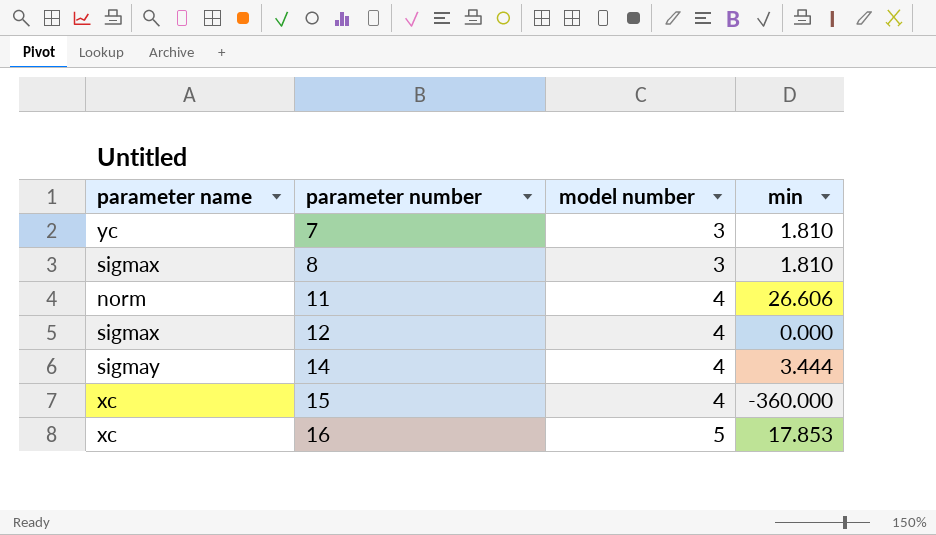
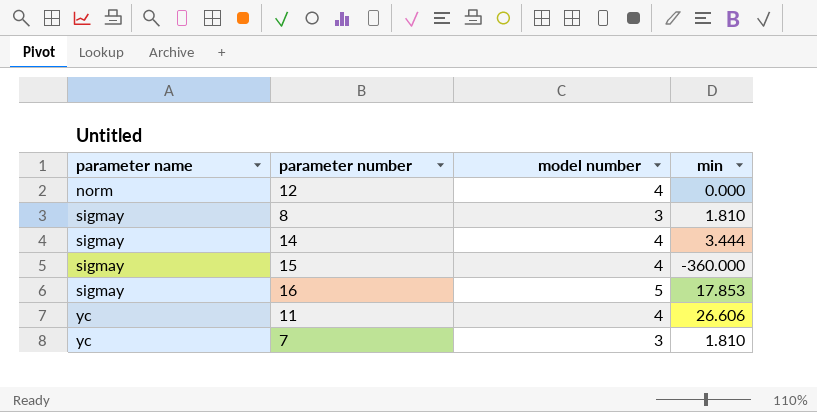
row order: parameter number ascending -> parameter name ascending
12 | parameter name: sigmax -> norm
8 | parameter name: sigmax -> sigmay
15 | parameter name: xc -> sigmay
16 | parameter name: xc -> sigmay
11 | parameter name: norm -> yc

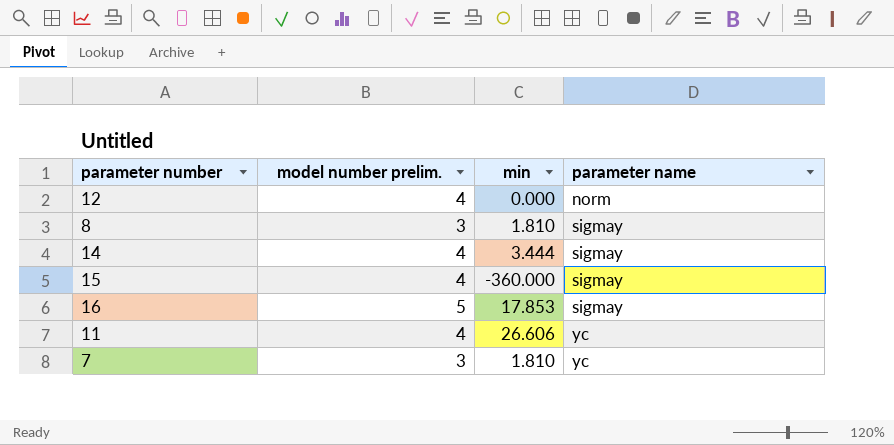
column name: model number -> model number prelim.
column parameter name | position: 1 -> 4

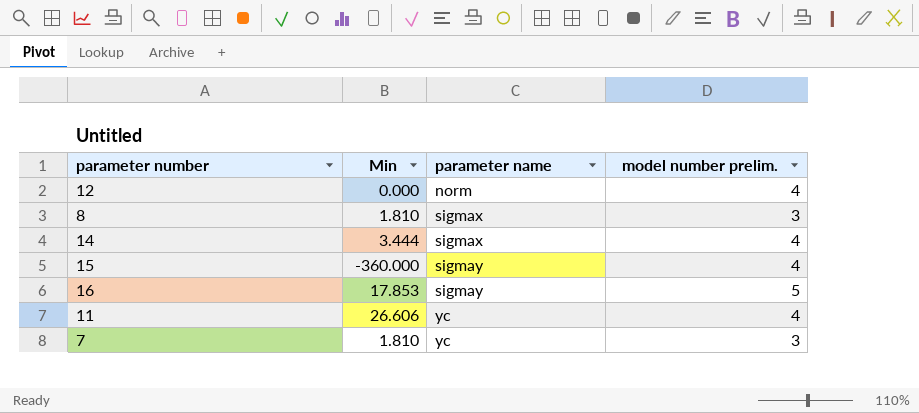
column name: min -> Min
column model number prelim. | position: 2 -> 4
8 | parameter name: sigmay -> sigmax
14 | parameter name: sigmay -> sigmax

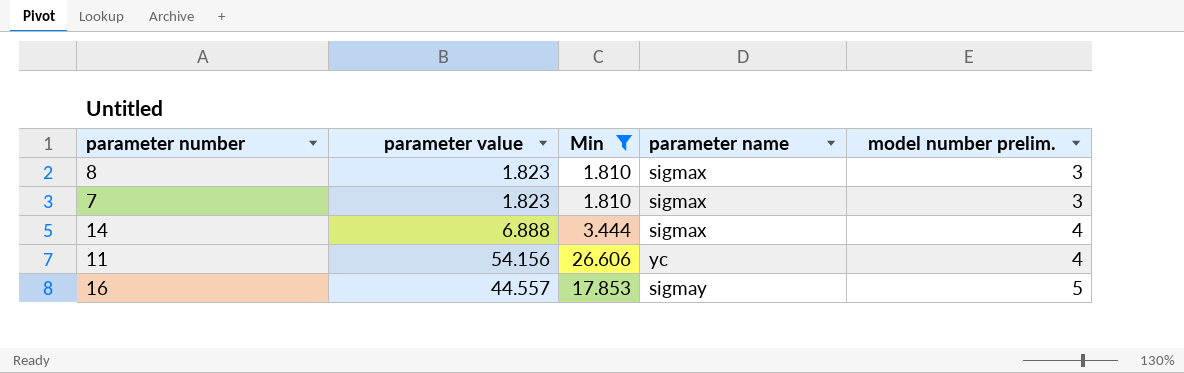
filter: none -> Min >= 1.810
row order: parameter name ascending -> model number prelim. ascending
column parameter value | position: none -> 2
7 | parameter name: yc -> sigmax

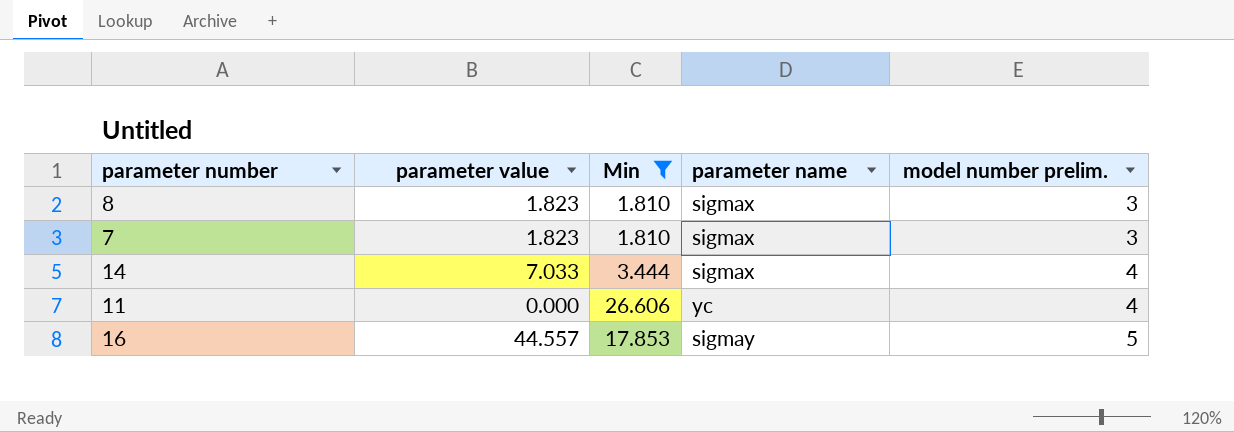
14 | parameter value: 6.888 -> 7.033
11 | parameter value: 54.156 -> 0.000

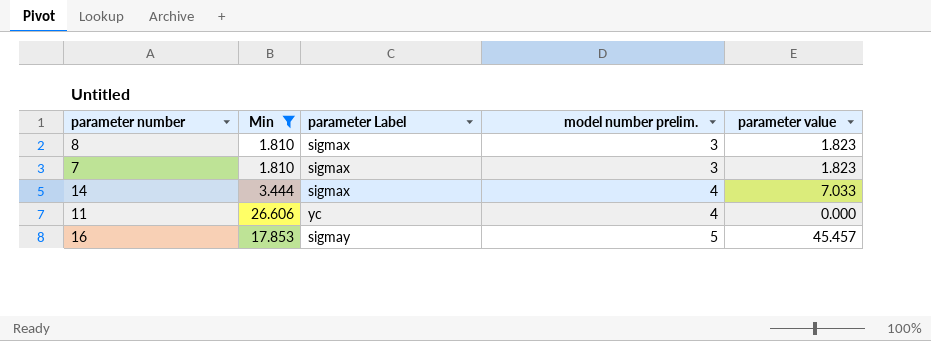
column name: parameter name -> parameter Label
column parameter value | position: 2 -> 5
16 | parameter value: 44.557 -> 45.457

